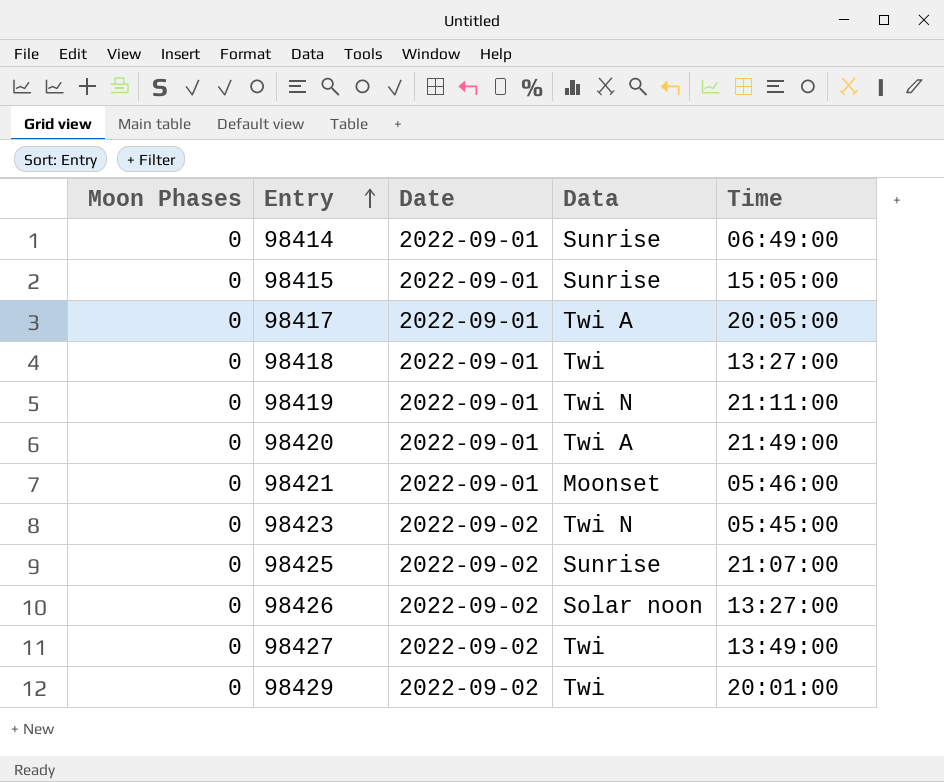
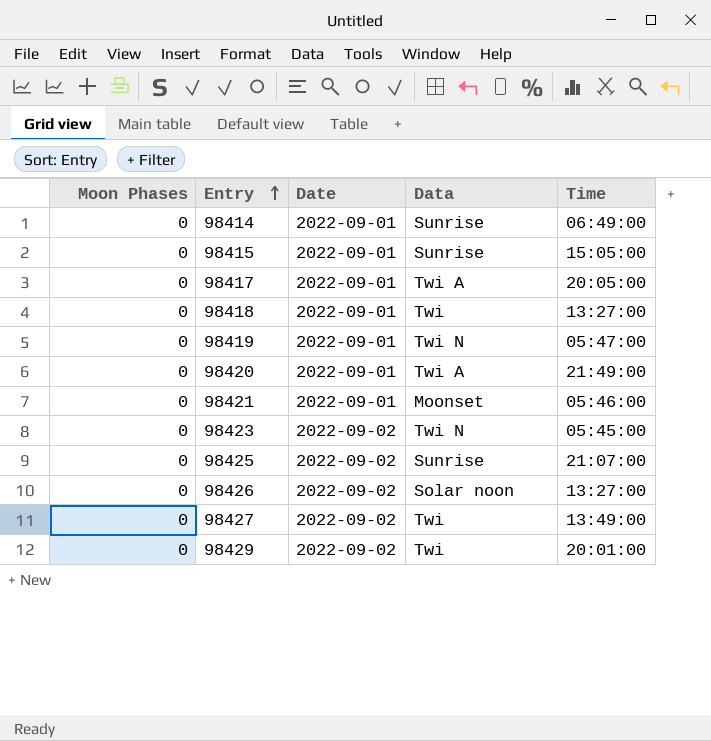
98419 | Time: 21:11:00 -> 05:47:00

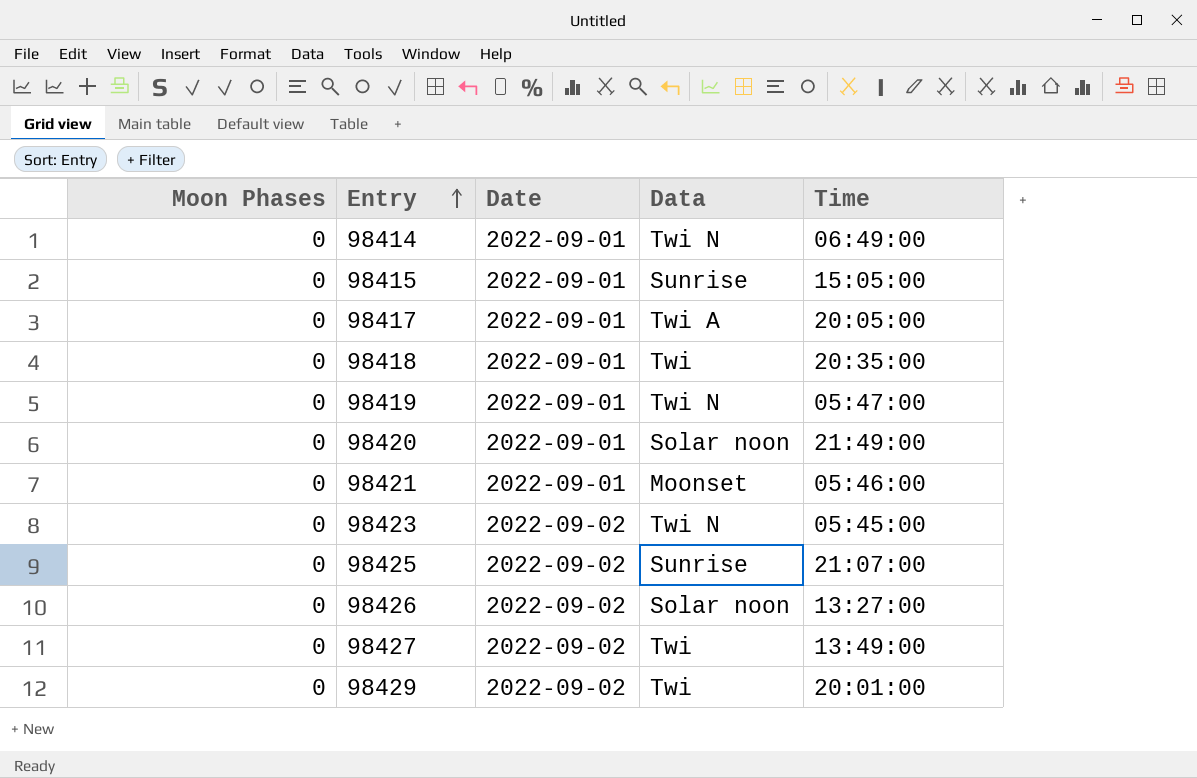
98414 | Data: Sunrise -> Twi N
98418 | Time: 13:27:00 -> 20:35:00
98420 | Data: Twi A -> Solar noon

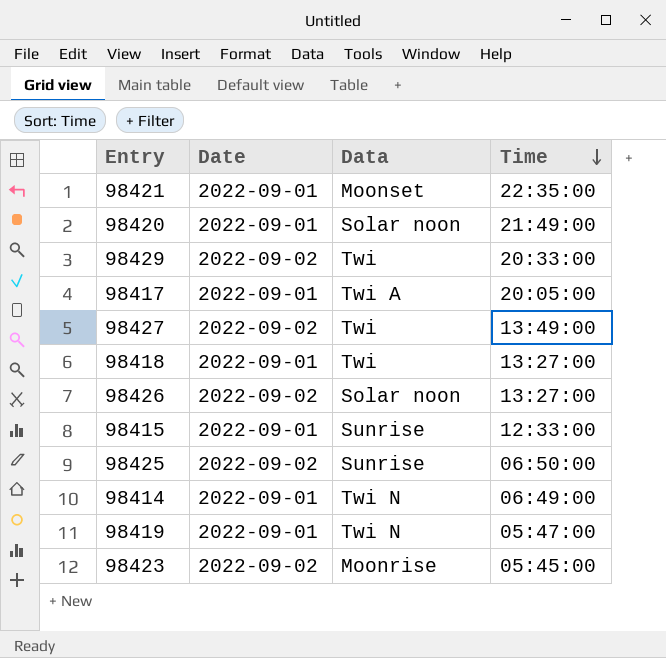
row order: Entry ascending -> Time descending
column Moon Phases | position: 1 -> none
98421 | Time: 05:46:00 -> 22:35:00
98429 | Time: 20:01:00 -> 20:33:00
98418 | Time: 20:35:00 -> 13:27:00
98415 | Time: 15:05:00 -> 12:33:00
98425 | Time: 21:07:00 -> 06:50:00
98423 | Data: Twi N -> Moonrise

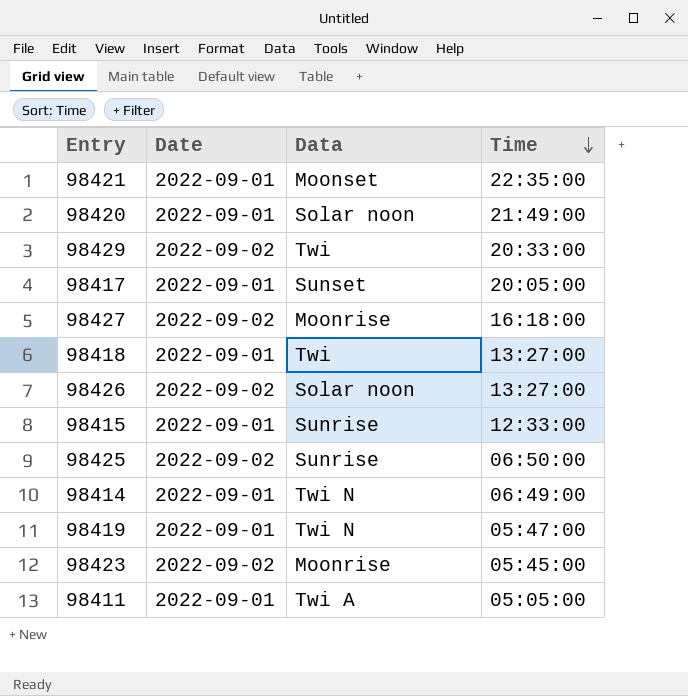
98417 | Data: Twi A -> Sunset
98427 | Data: Twi -> Moonrise
98427 | Time: 13:49:00 -> 16:18:00
row 98411: none -> 2022-09-01 | Twi A | 05:05:00

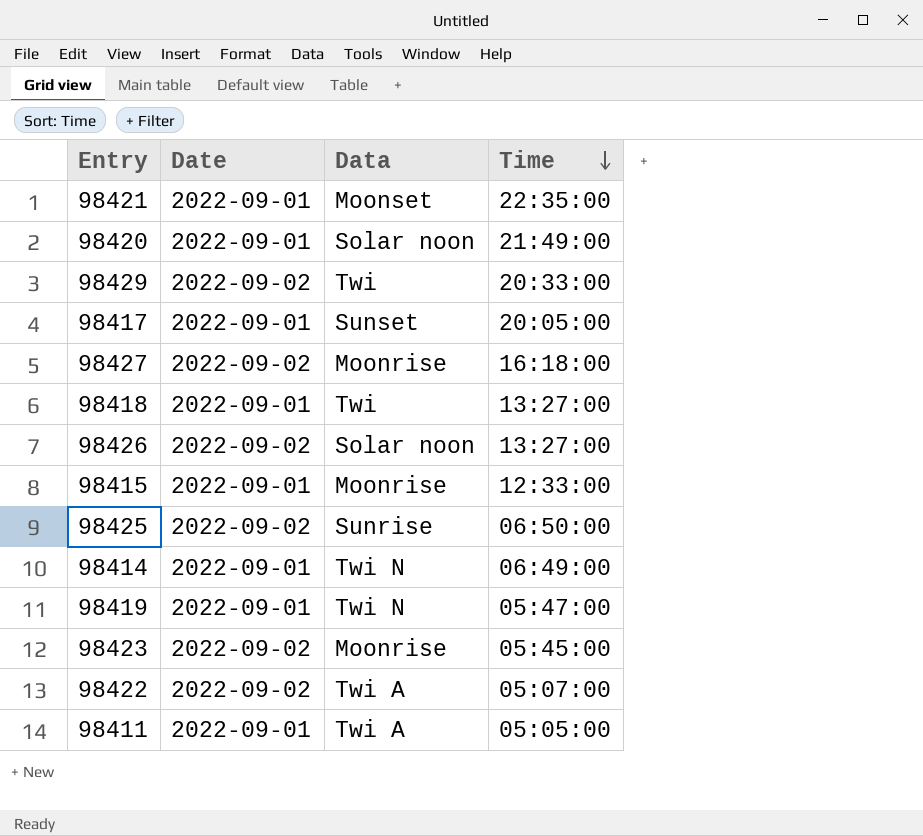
98415 | Data: Sunrise -> Moonrise
row 98422: none -> 2022-09-02 | Twi A | 05:07:00

